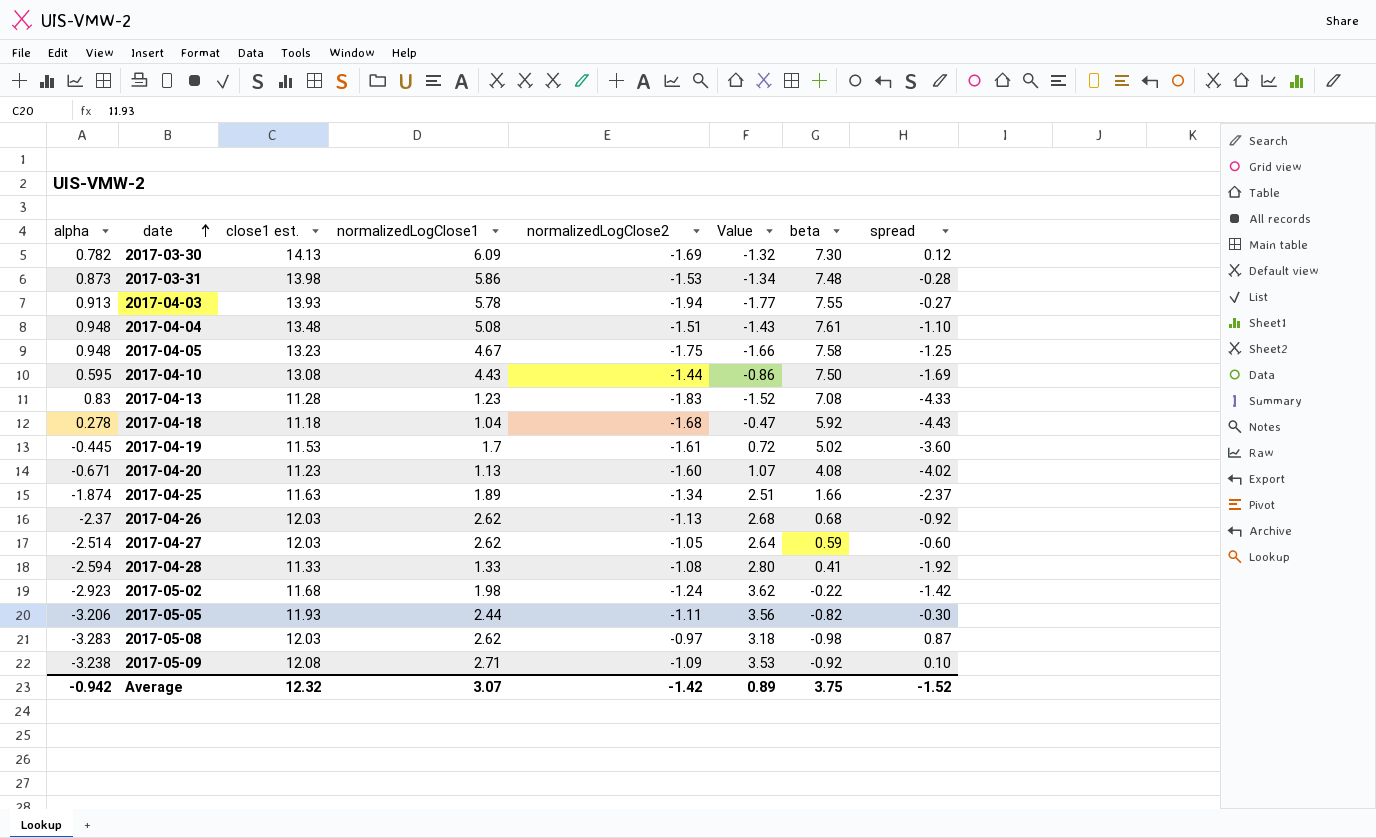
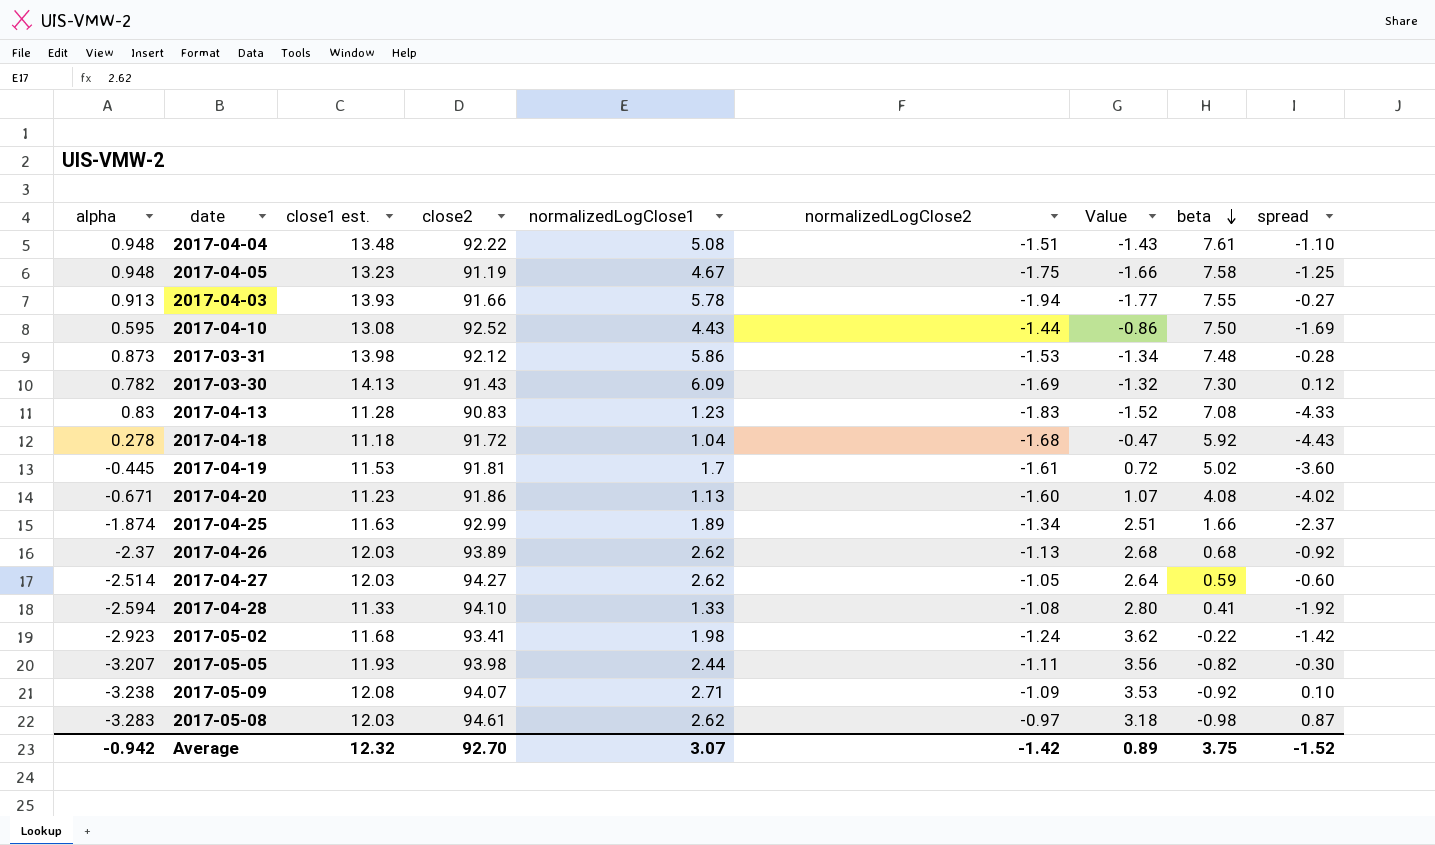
row order: date ascending -> beta descending
column close2 | position: none -> 4
2017-05-05 | alpha: -3.206 -> -3.207

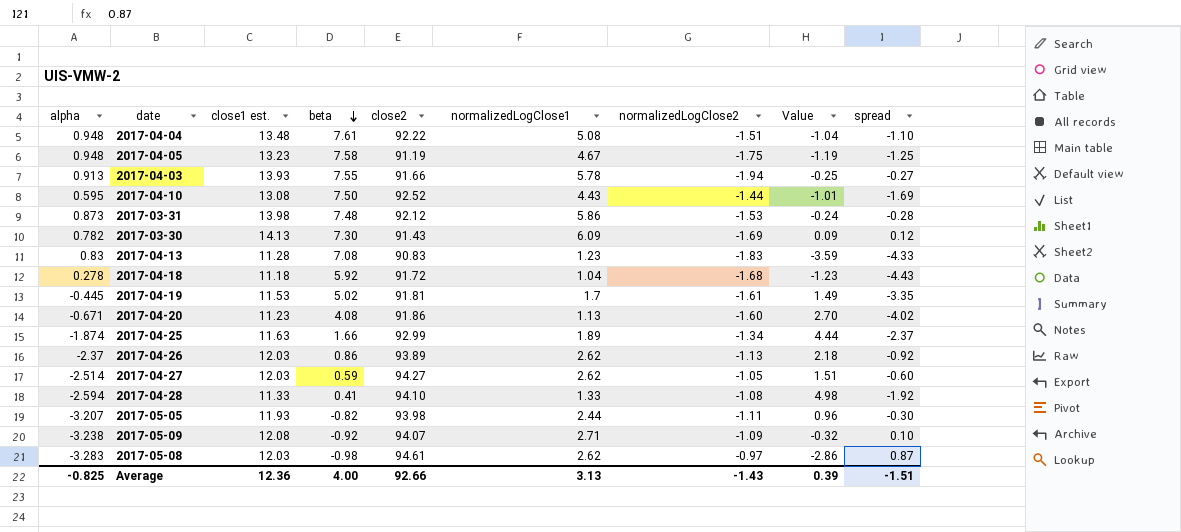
column beta | position: 8 -> 4
column Value | formula: [alpha] * [normalizedLogClose2] -> [alpha] * [spread]
row 2017-05-02: -2.923 | 11.68 | 93.41 | 1.98 | -1.24 | 3.62 | -0.22 | -1.42 -> none
2017-04-19 | spread: -3.60 -> -3.35
2017-04-26 | beta: 0.68 -> 0.86
Average | alpha: -0.942 -> -0.825
Average | close1 est.: 12.32 -> 12.36
Average | beta: 3.75 -> 4.00
Average | close2: 92.70 -> 92.66
Average | normalizedLogClose1: 3.07 -> 3.13
Average | normalizedLogClose2: -1.42 -> -1.43
Average | Value: 0.89 -> 0.39
Average | spread: -1.52 -> -1.51

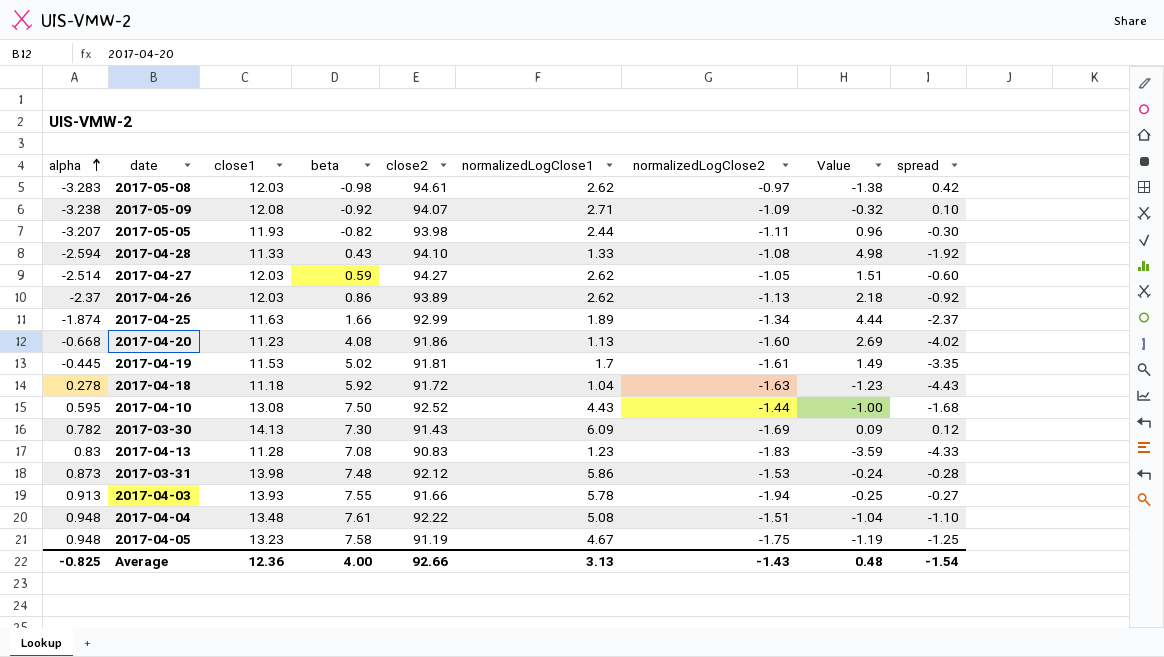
row order: beta descending -> alpha ascending
column name: close1 est. -> close1
2017-05-08 | Value: -2.86 -> -1.38
2017-05-08 | spread: 0.87 -> 0.42
2017-04-28 | beta: 0.41 -> 0.43
2017-04-20 | alpha: -0.671 -> -0.668
2017-04-20 | Value: 2.70 -> 2.69
2017-04-18 | normalizedLogClose2: -1.68 -> -1.63
2017-04-10 | Value: -1.01 -> -1.00
2017-04-10 | spread: -1.69 -> -1.68
Average | Value: 0.39 -> 0.48
Average | spread: -1.51 -> -1.54

